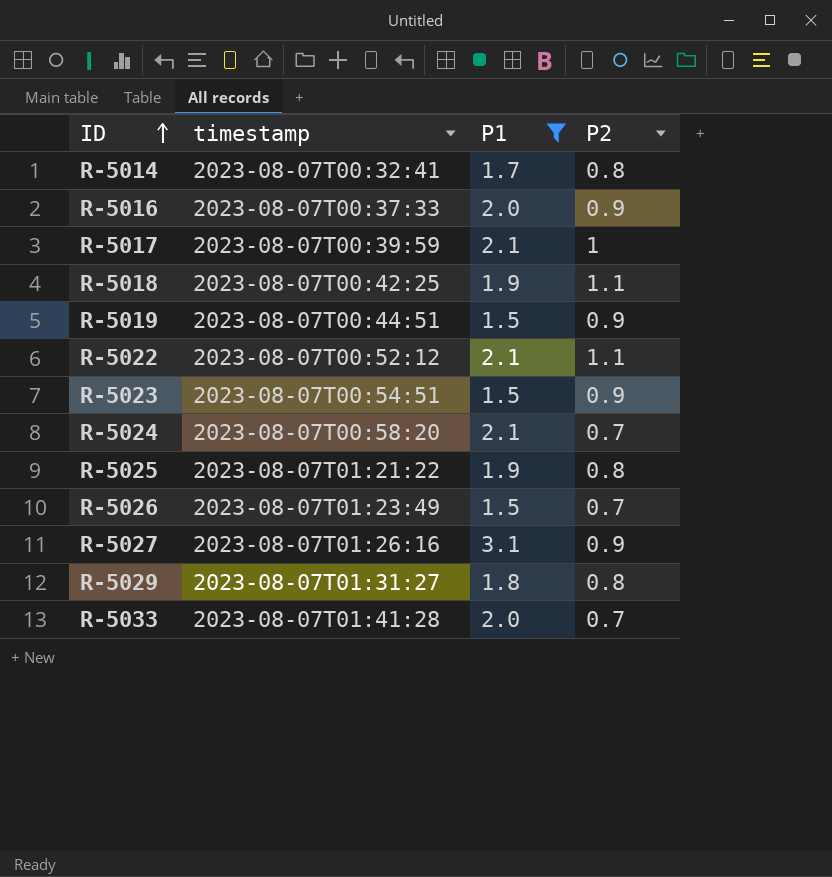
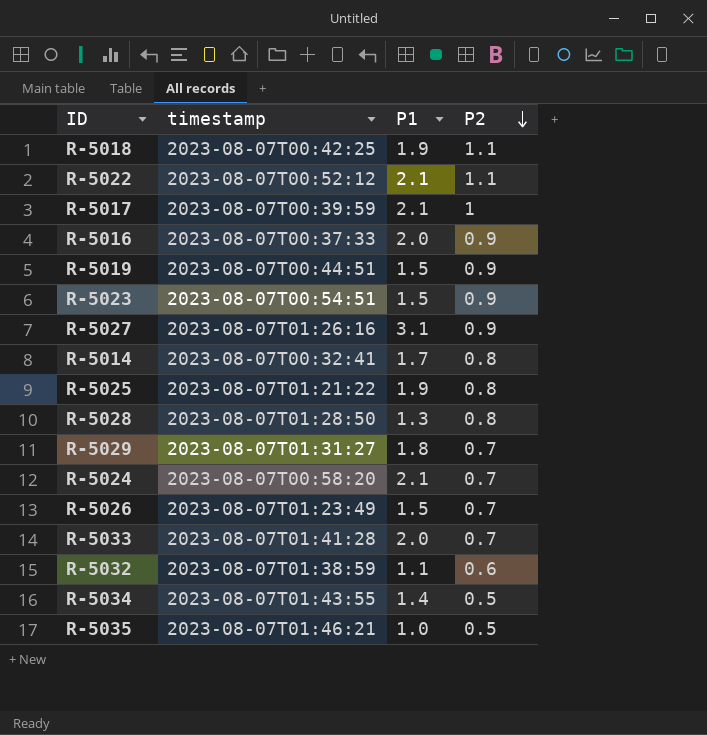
filter: P1 >= 1.5 -> none
row order: ID ascending -> P2 descending
R-5029 | P2: 0.8 -> 0.7

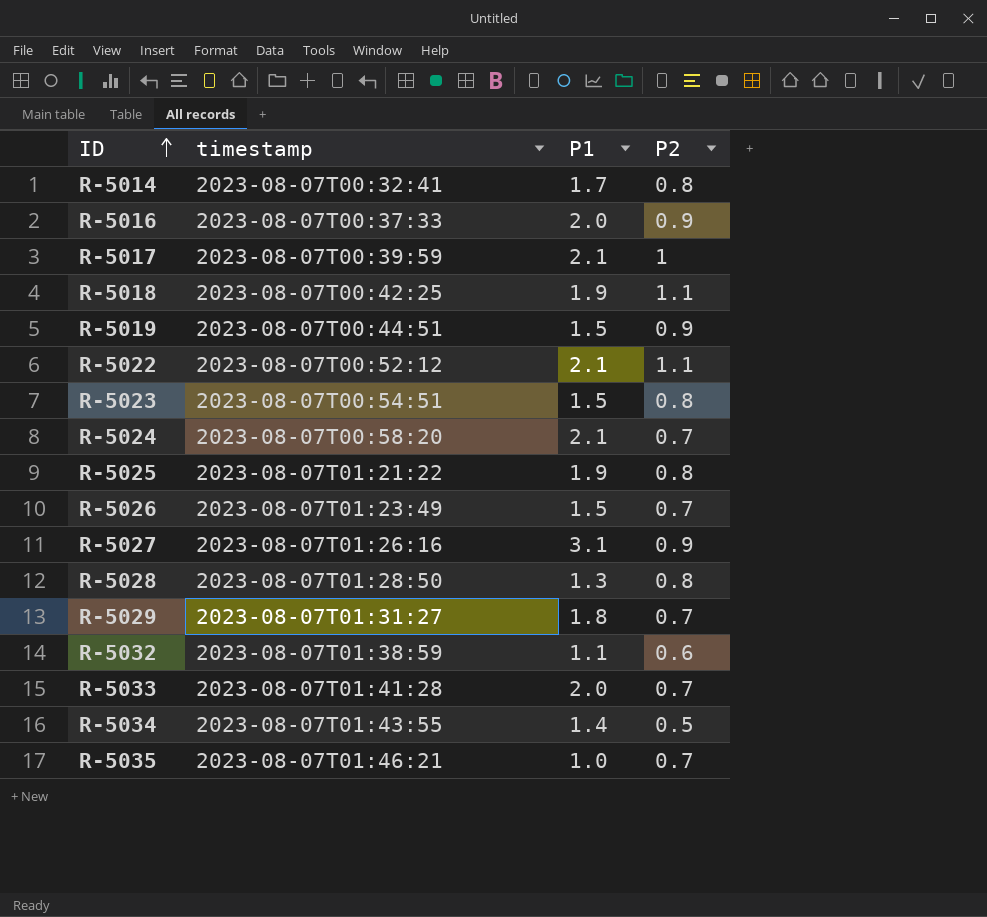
row order: P2 descending -> ID ascending
R-5023 | P2: 0.9 -> 0.8
R-5035 | P2: 0.5 -> 0.7

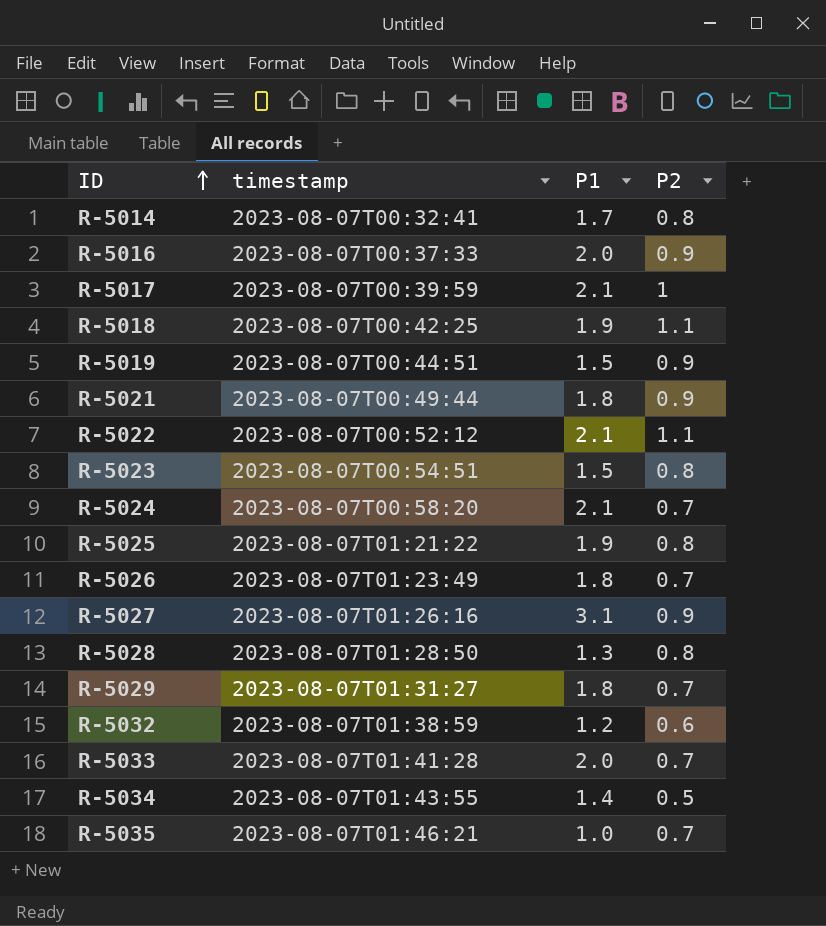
row R-5021: none -> 2023-08-07T00:49:44 | 1.8 | 0.9
R-5026 | P1: 1.5 -> 1.8
R-5032 | P1: 1.1 -> 1.2

